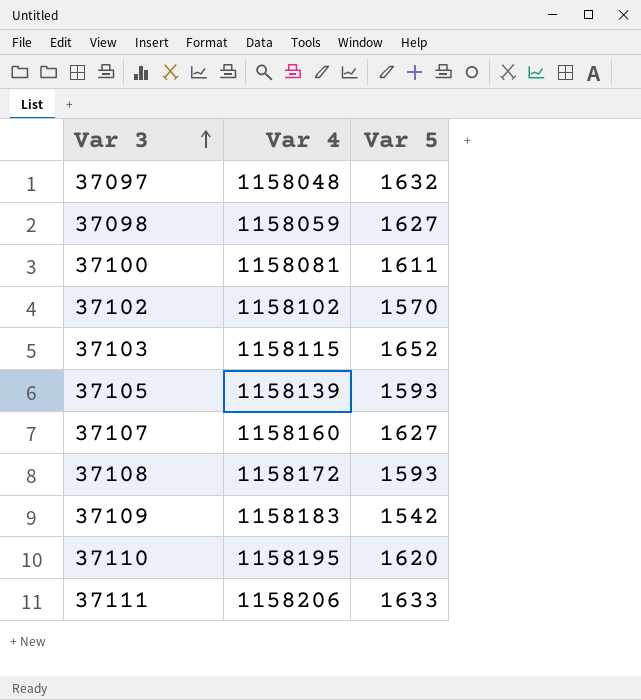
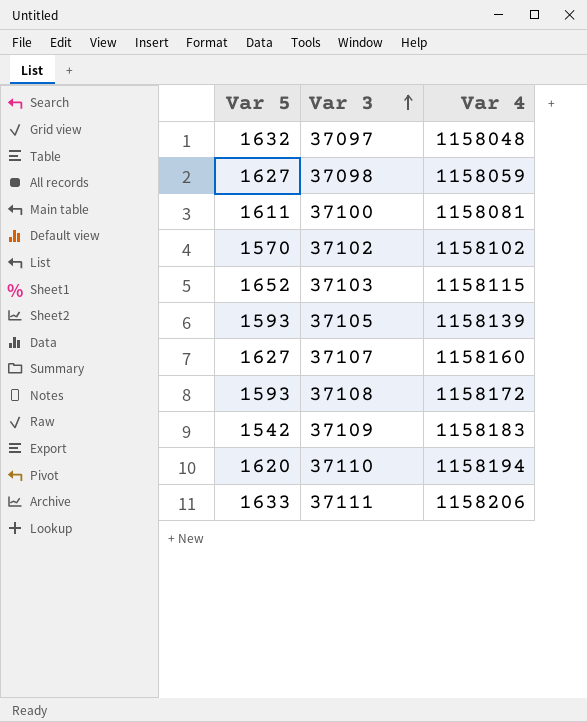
column Var 5 | position: 3 -> 1
37110 | Var 4: 1158195 -> 1158194

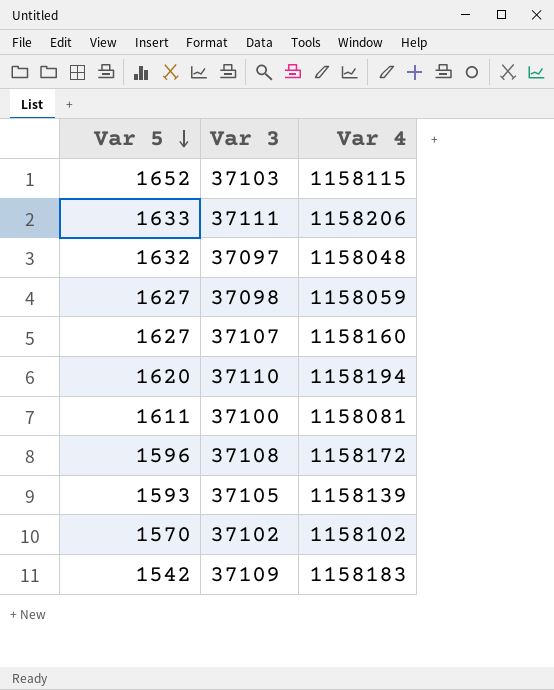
row order: Var 3 ascending -> Var 5 descending
37108 | Var 5: 1593 -> 1596

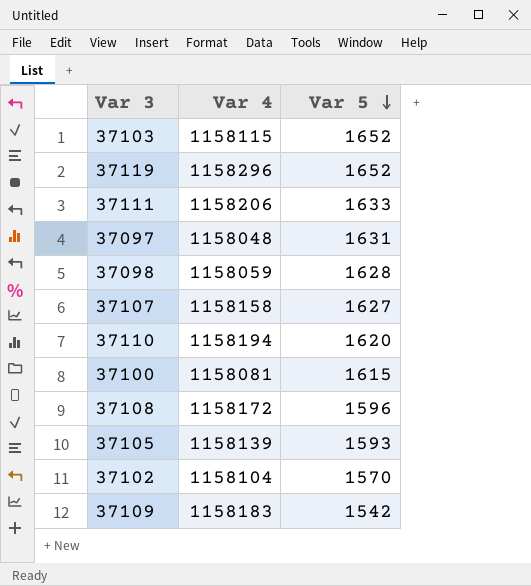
column Var 5 | position: 1 -> 3
row 37119: none -> 1158296 | 1652
37097 | Var 5: 1632 -> 1631
37098 | Var 5: 1627 -> 1628
37107 | Var 4: 1158160 -> 1158158
37100 | Var 5: 1611 -> 1615
37102 | Var 4: 1158102 -> 1158104

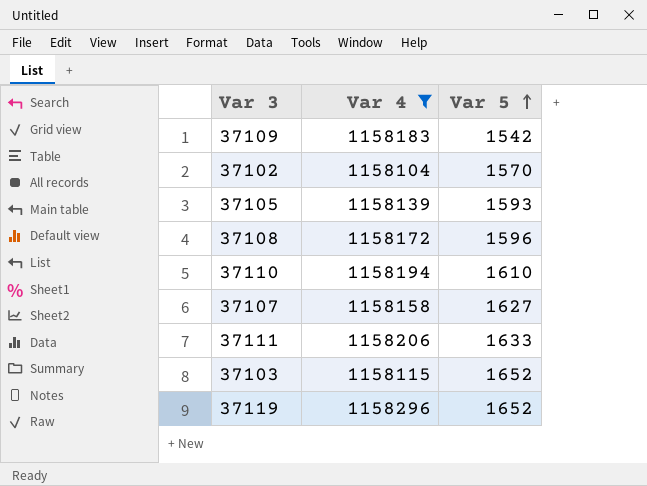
filter: none -> Var 4 >= 1158104
row order: Var 5 descending -> Var 5 ascending
37110 | Var 5: 1620 -> 1610

